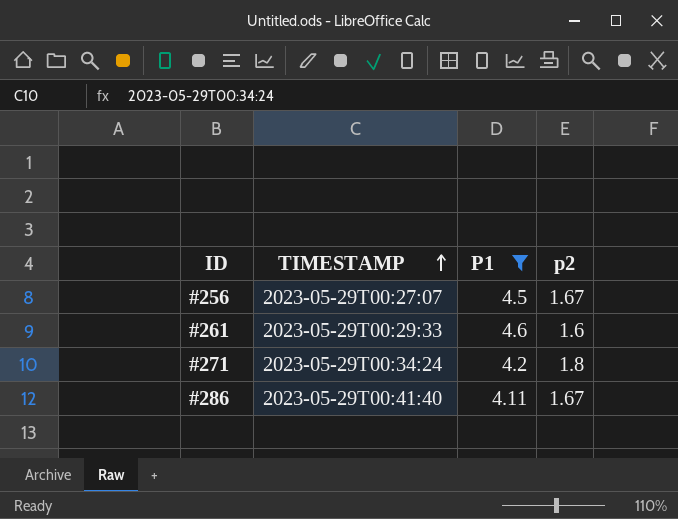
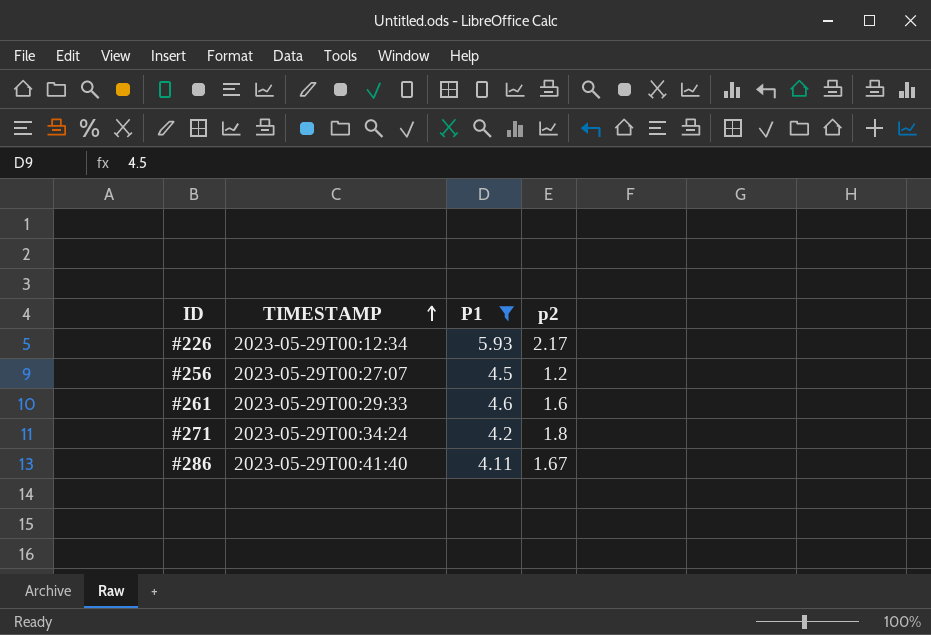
row #226: none -> 2023-05-29T00:12:34 | 5.93 | 2.17
#256 | p2: 1.67 -> 1.2

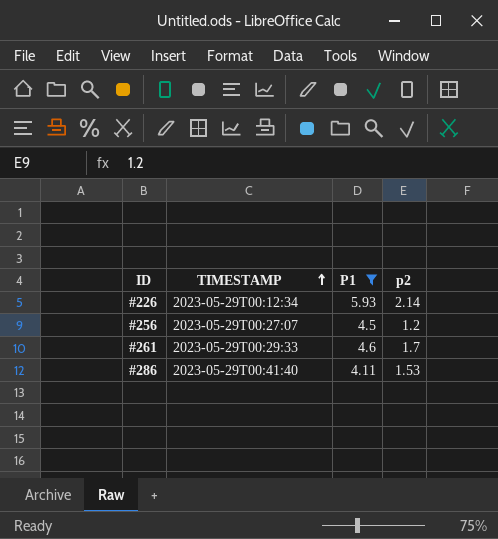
row #271: 2023-05-29T00:34:24 | 4.2 | 1.8 -> none
#226 | p2: 2.17 -> 2.14
#261 | p2: 1.6 -> 1.7
#286 | p2: 1.67 -> 1.53

